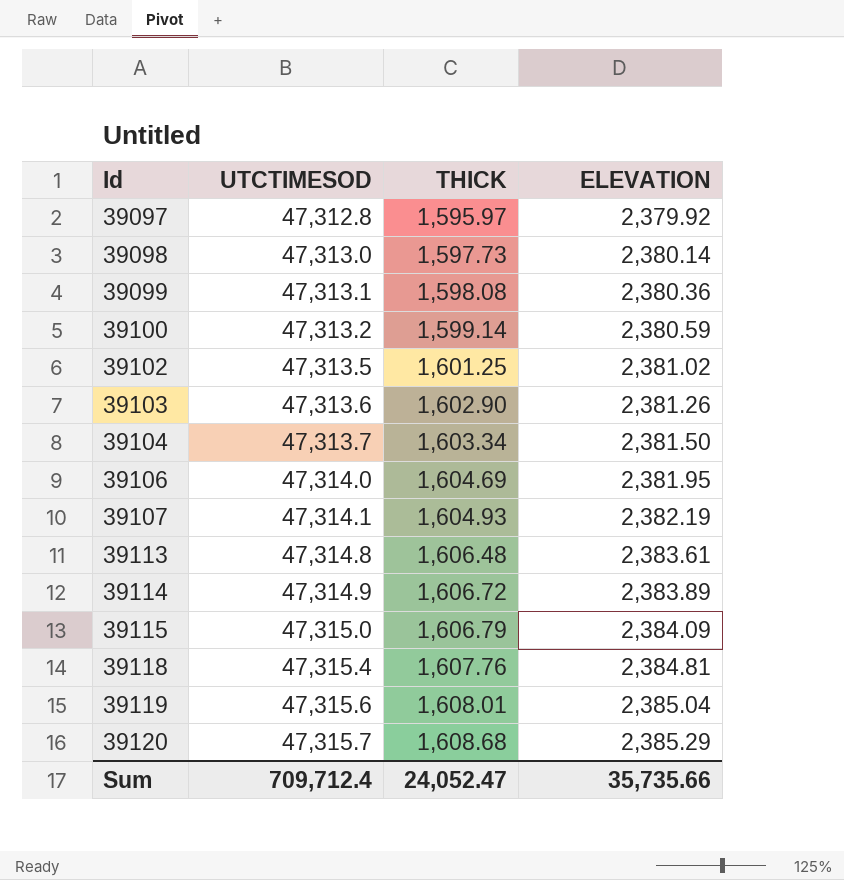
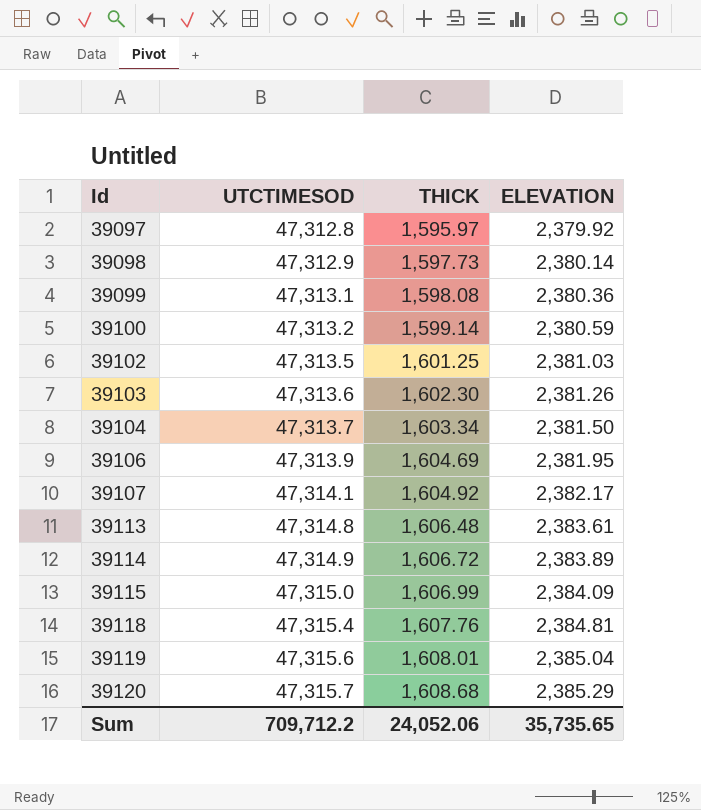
39098 | UTCTIMESOD: 47,313.0 -> 47,312.9
39102 | ELEVATION: 2,381.02 -> 2,381.03
39103 | THICK: 1,602.90 -> 1,602.30
39106 | UTCTIMESOD: 47,314.0 -> 47,313.9
39107 | THICK: 1,604.93 -> 1,604.92
39107 | ELEVATION: 2,382.19 -> 2,382.17
39115 | THICK: 1,606.79 -> 1,606.99
Sum | UTCTIMESOD: 709,712.4 -> 709,712.2
Sum | THICK: 24,052.47 -> 24,052.06
Sum | ELEVATION: 35,735.66 -> 35,735.65

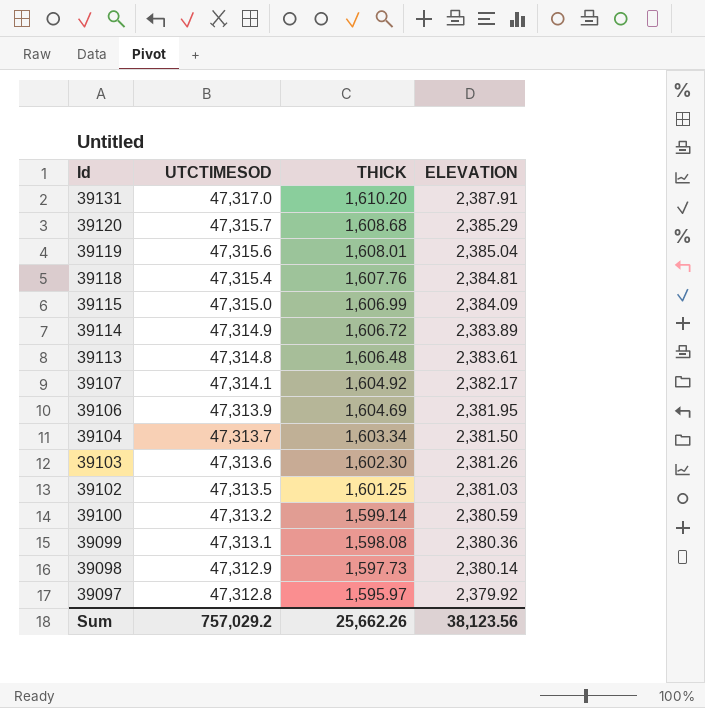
row order: Id ascending -> Id descending
row 39131: none -> 47,317.0 | 1,610.20 | 2,387.91
Sum | UTCTIMESOD: 709,712.2 -> 757,029.2
Sum | THICK: 24,052.06 -> 25,662.26
Sum | ELEVATION: 35,735.65 -> 38,123.56

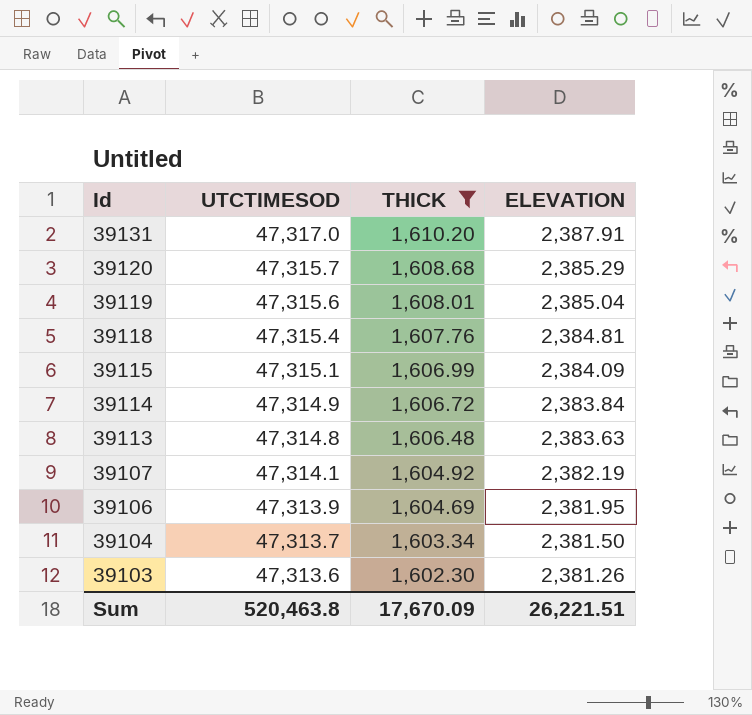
filter: none -> THICK >= 1,602.30
39115 | UTCTIMESOD: 47,315.0 -> 47,315.1
39114 | ELEVATION: 2,383.89 -> 2,383.84
39113 | ELEVATION: 2,383.61 -> 2,383.63
39107 | ELEVATION: 2,382.17 -> 2,382.19
Sum | UTCTIMESOD: 757,029.2 -> 520,463.8
Sum | THICK: 25,662.26 -> 17,670.09
Sum | ELEVATION: 38,123.56 -> 26,221.51

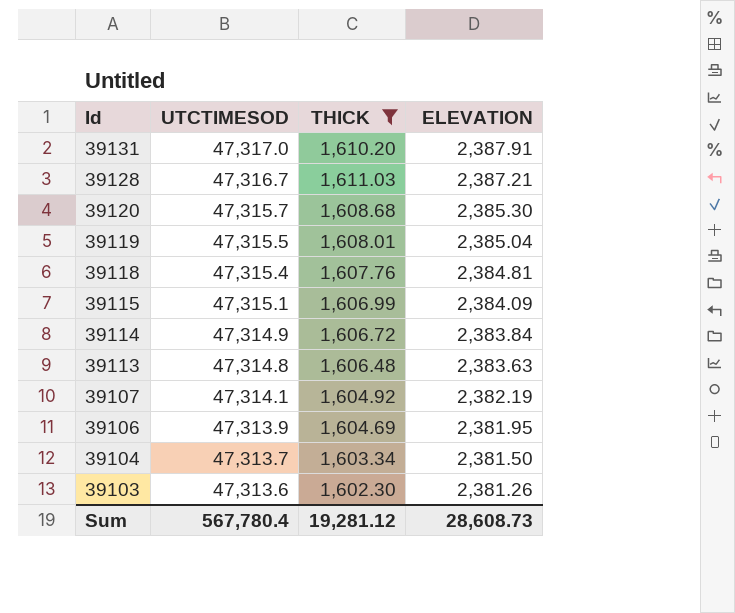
row 39128: none -> 47,316.7 | 1,611.03 | 2,387.21
39120 | ELEVATION: 2,385.29 -> 2,385.30
39119 | UTCTIMESOD: 47,315.6 -> 47,315.5
Sum | UTCTIMESOD: 520,463.8 -> 567,780.4
Sum | THICK: 17,670.09 -> 19,281.12
Sum | ELEVATION: 26,221.51 -> 28,608.73

